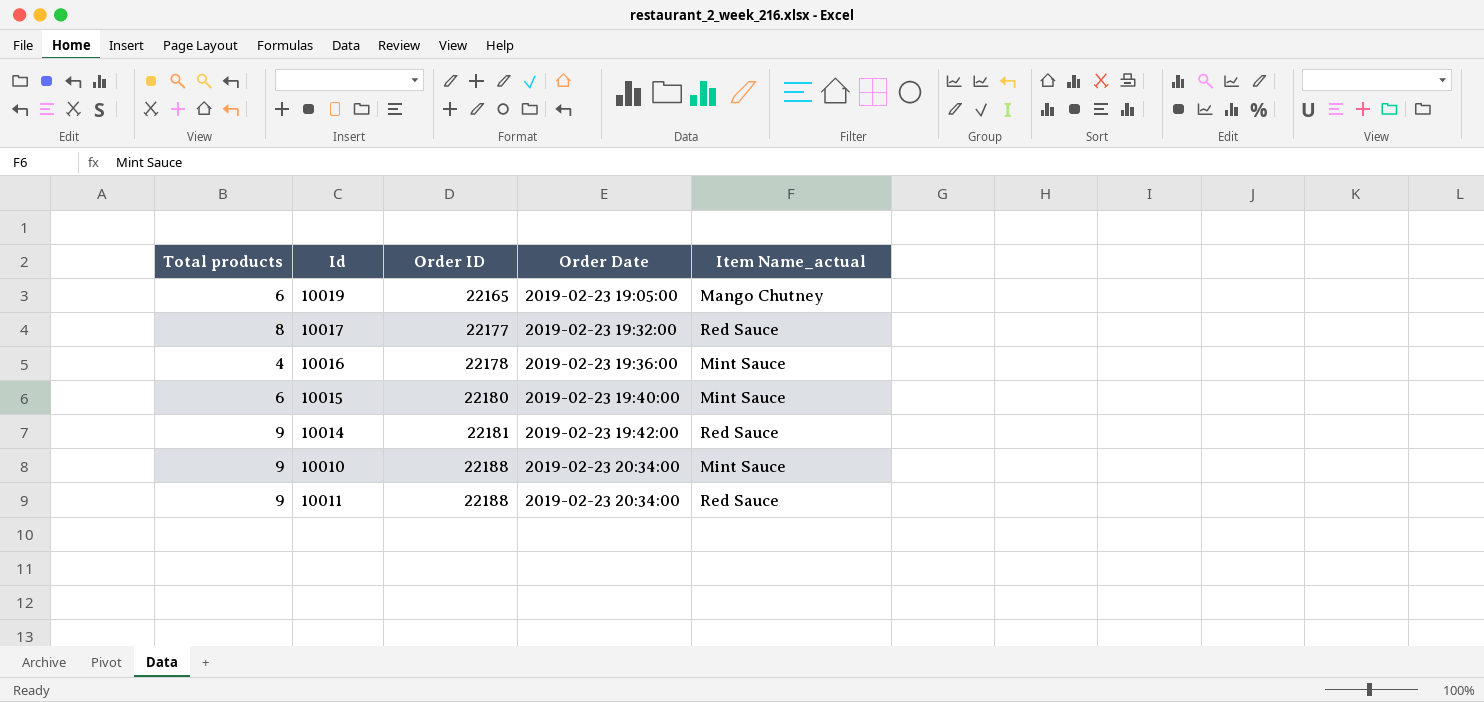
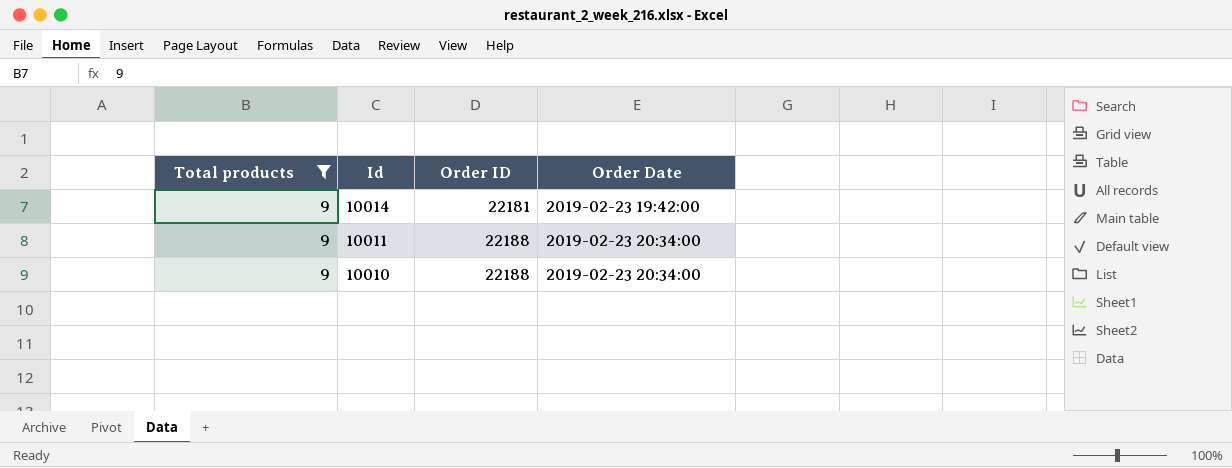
filter: none -> Total products = 9
row order: Order ID ascending -> Id descending
column Item Name_actual | position: 5 -> none

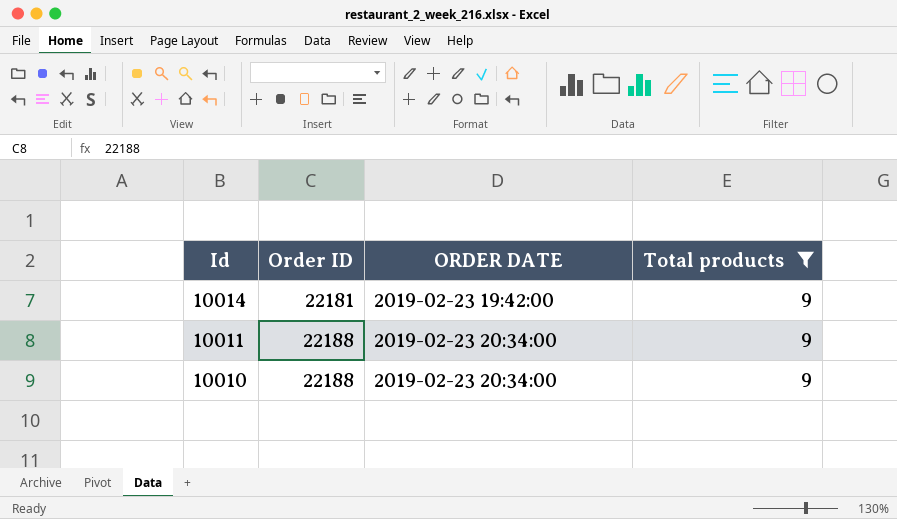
column name: Order Date -> ORDER DATE
column Total products | position: 1 -> 4

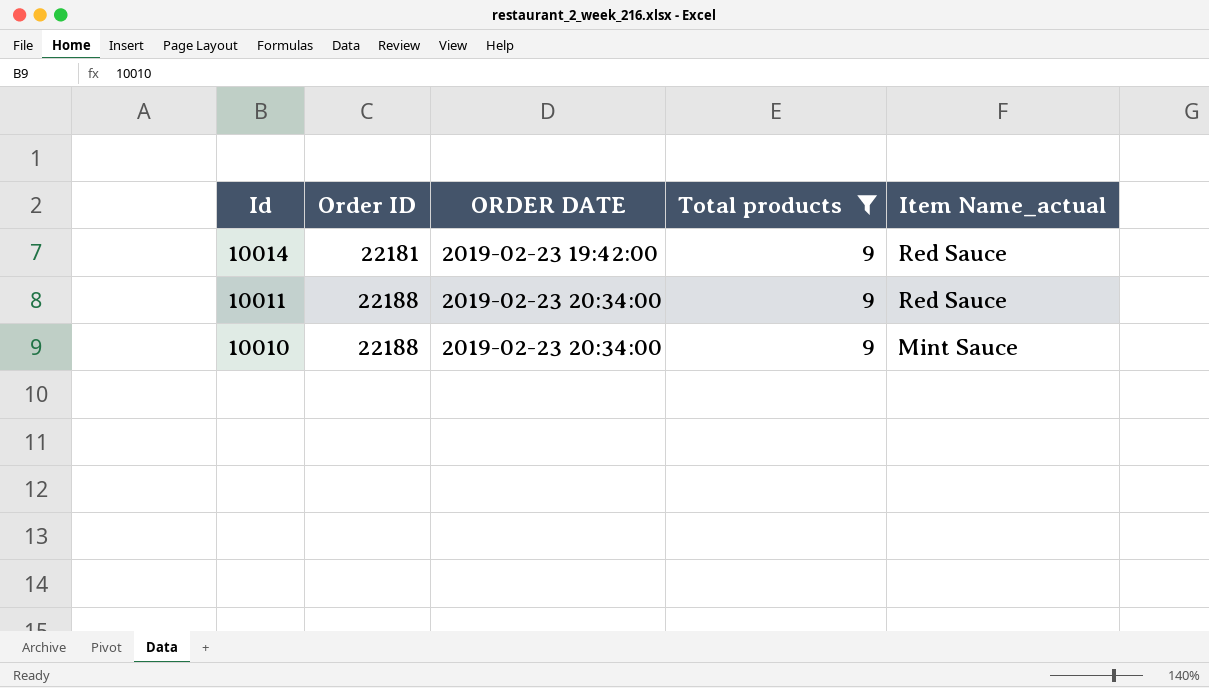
column Item Name_actual | position: none -> 5

